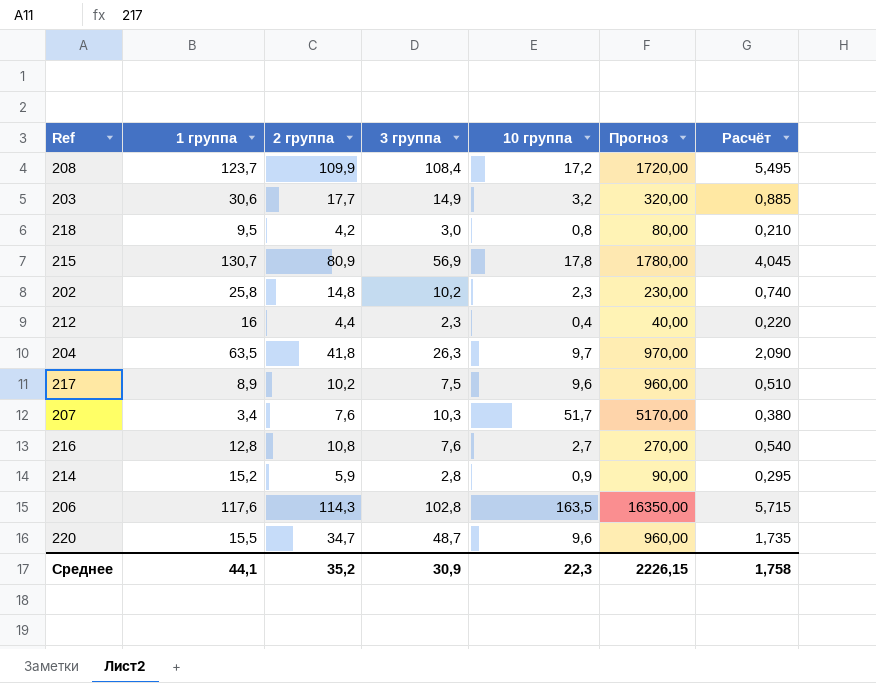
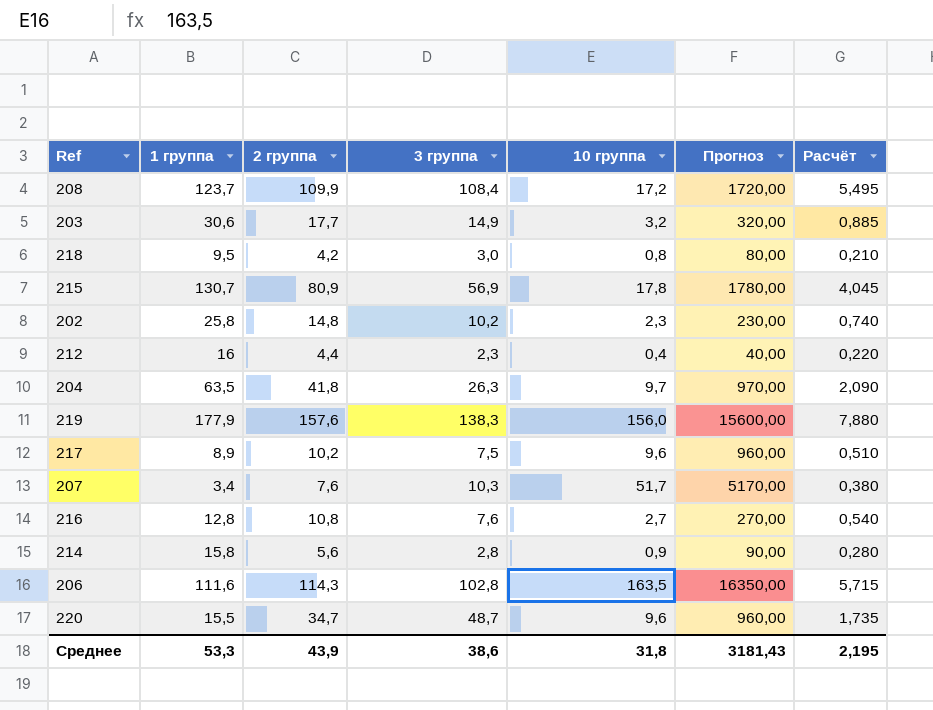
row 219: none -> 177,9 | 157,6 | 138,3 | 156,0 | 15600,00 | 7,880
214 | 1 группа: 15,2 -> 15,8
214 | 2 группа: 5,9 -> 5,6
214 | Расчёт: 0,295 -> 0,280
206 | 1 группа: 117,6 -> 111,6
Среднее | 1 группа: 44,1 -> 53,3
Среднее | 2 группа: 35,2 -> 43,9
Среднее | 3 группа: 30,9 -> 38,6
Среднее | 10 группа: 22,3 -> 31,8
Среднее | Прогноз: 2226,15 -> 3181,43
Среднее | Расчёт: 1,758 -> 2,195

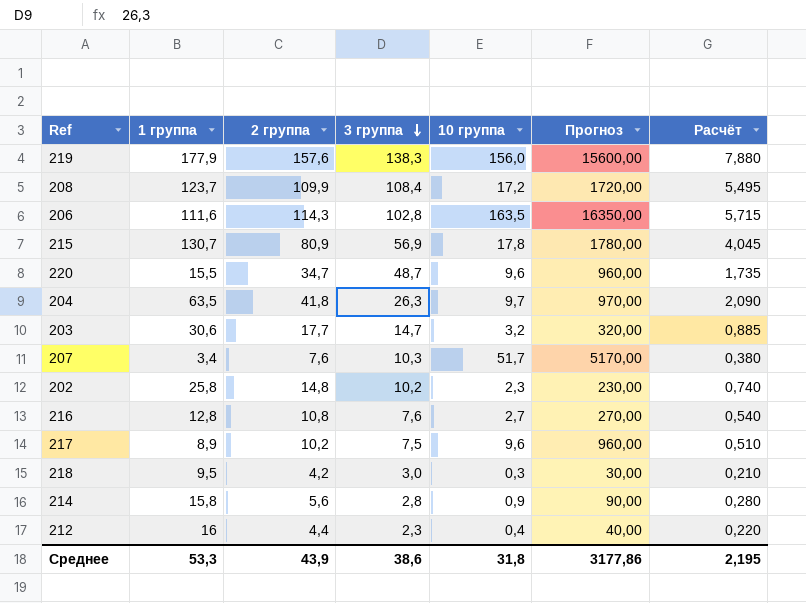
row order: none -> 3 группа descending
203 | 3 группа: 14,9 -> 14,7
218 | 10 группа: 0,8 -> 0,3
218 | Прогноз: 80,00 -> 30,00
Среднее | Прогноз: 3181,43 -> 3177,86

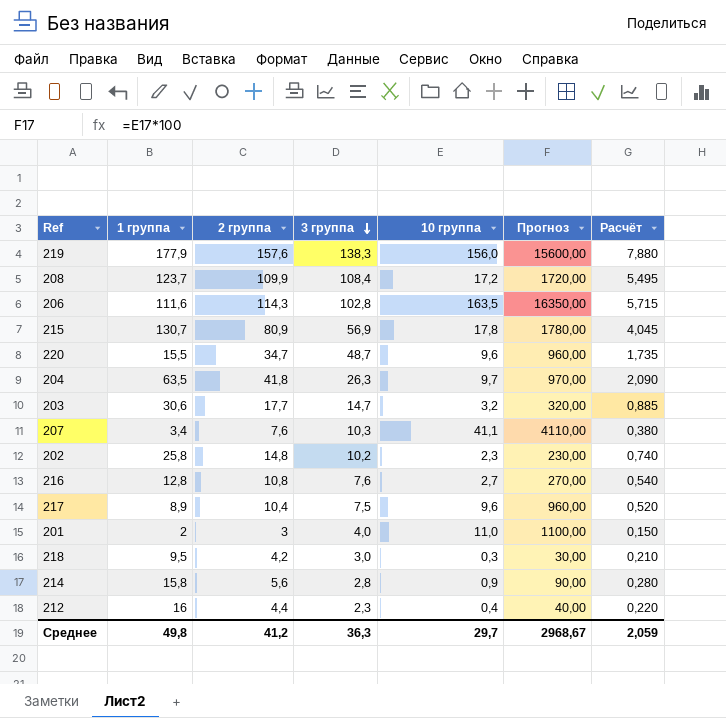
207 | 10 группа: 51,7 -> 41,1
207 | Прогноз: 5170,00 -> 4110,00
217 | 2 группа: 10,2 -> 10,4
217 | Расчёт: 0,510 -> 0,520
row 201: none -> 2 | 3 | 4,0 | 11,0 | 1100,00 | 0,150
Среднее | 1 группа: 53,3 -> 49,8
Среднее | 2 группа: 43,9 -> 41,2
Среднее | 3 группа: 38,6 -> 36,3
Среднее | 10 группа: 31,8 -> 29,7
Среднее | Прогноз: 3177,86 -> 2968,67
Среднее | Расчёт: 2,195 -> 2,059

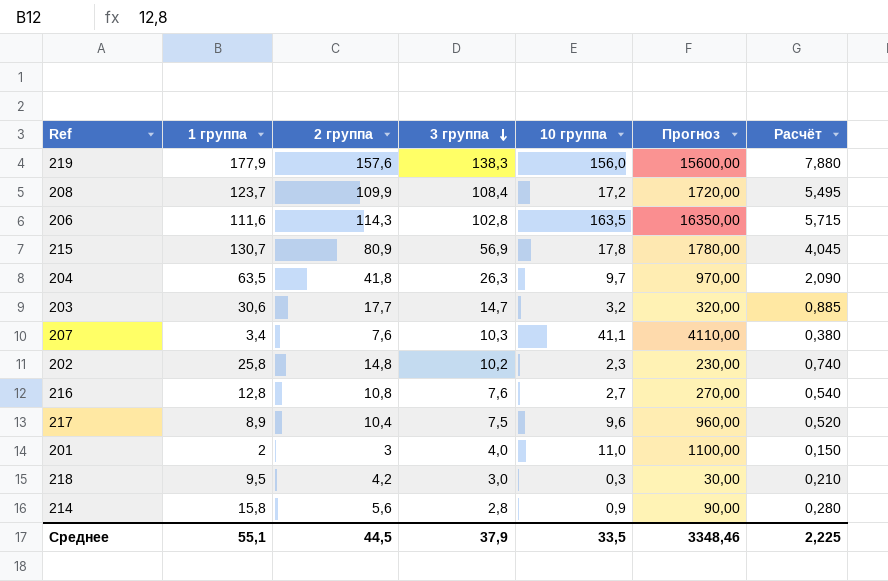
row 220: 15,5 | 34,7 | 48,7 | 9,6 | 960,00 | 1,735 -> none
row 212: 16 | 4,4 | 2,3 | 0,4 | 40,00 | 0,220 -> none
Среднее | 1 группа: 49,8 -> 55,1
Среднее | 2 группа: 41,2 -> 44,5
Среднее | 3 группа: 36,3 -> 37,9
Среднее | 10 группа: 29,7 -> 33,5
Среднее | Прогноз: 2968,67 -> 3348,46
Среднее | Расчёт: 2,059 -> 2,225

